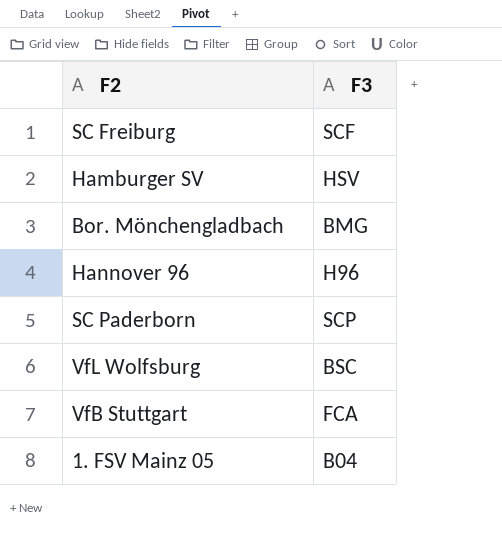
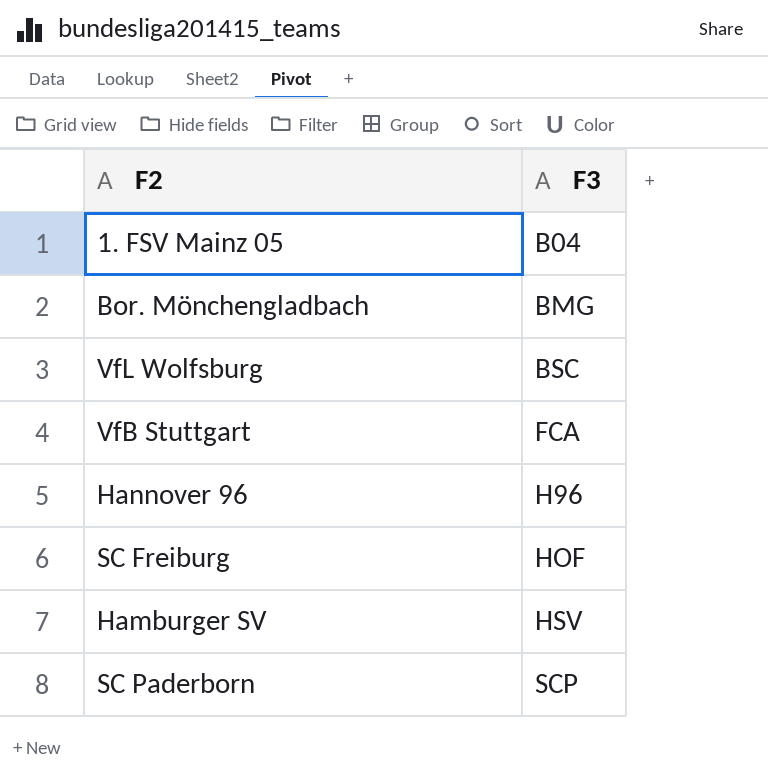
row order: none -> F3 ascending
SC Freiburg | F3: SCF -> HOF

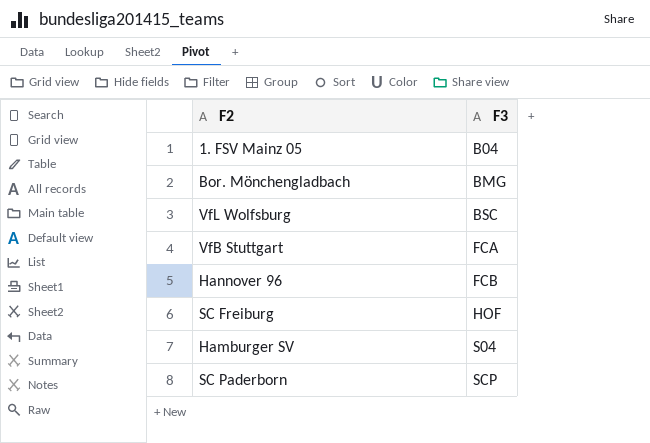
Hannover 96 | F3: H96 -> FCB
Hamburger SV | F3: HSV -> S04

